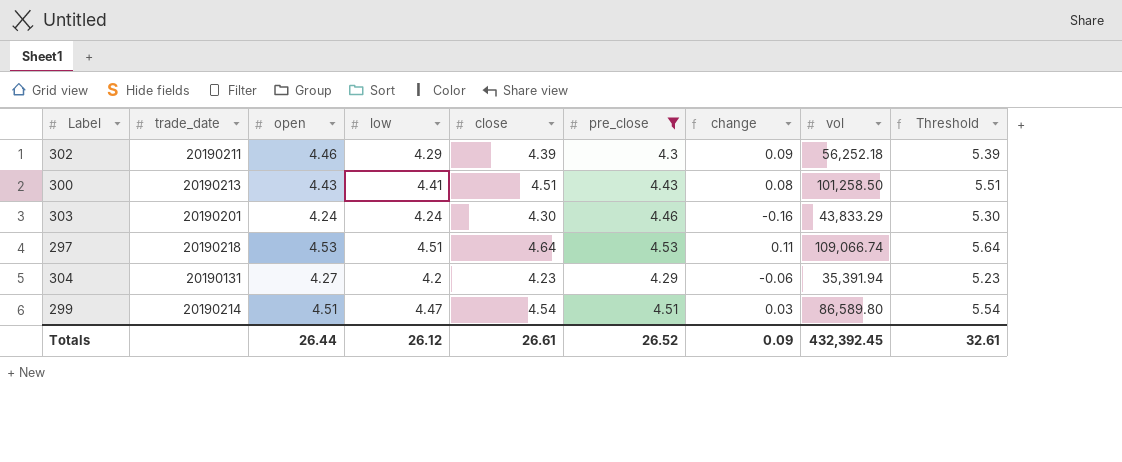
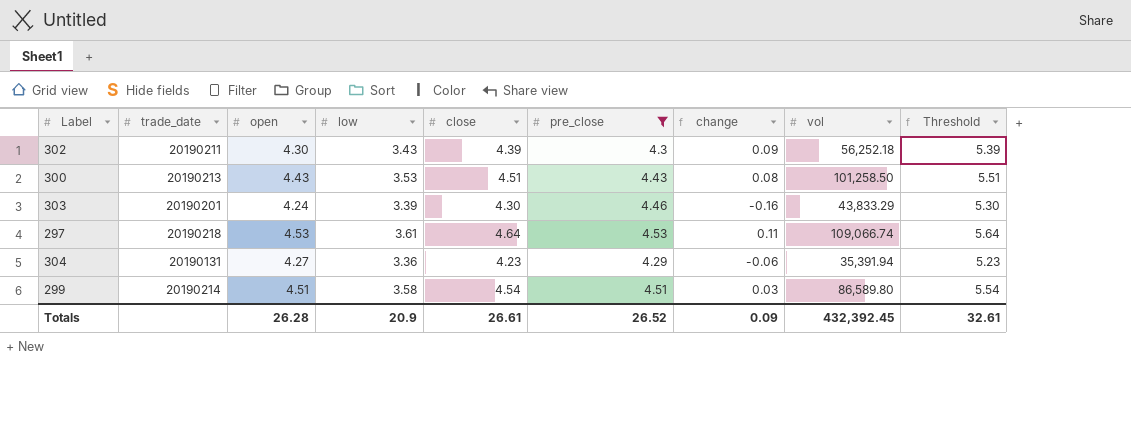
302 | open: 4.46 -> 4.30
302 | low: 4.29 -> 3.43
300 | low: 4.41 -> 3.53
303 | low: 4.24 -> 3.39
297 | low: 4.51 -> 3.61
304 | low: 4.2 -> 3.36
299 | low: 4.47 -> 3.58
Totals | open: 26.44 -> 26.28
Totals | low: 26.12 -> 20.9

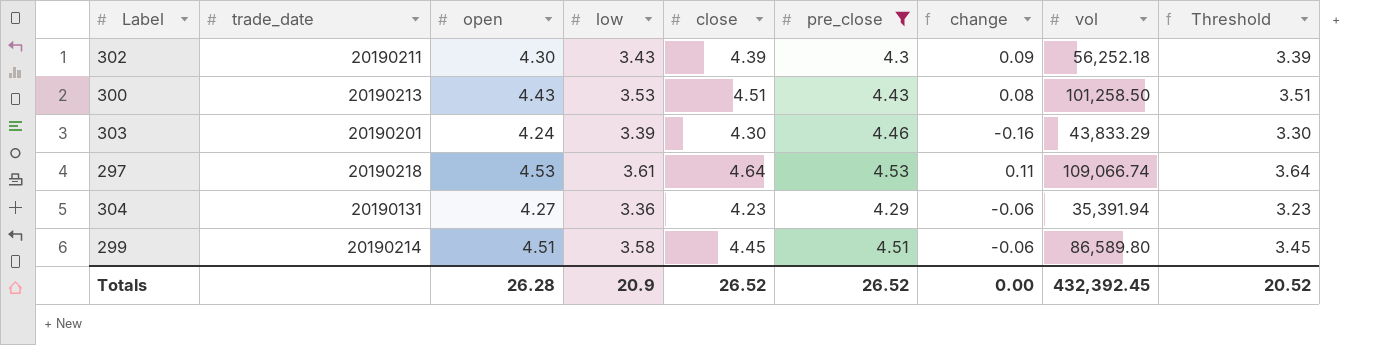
column Threshold | formula: [close] + 1 -> [close] - 1
299 | close: 4.54 -> 4.45
299 | change: 0.03 -> -0.06
Totals | close: 26.61 -> 26.52
Totals | change: 0.09 -> 0.00
Totals | Threshold: 32.61 -> 20.52

